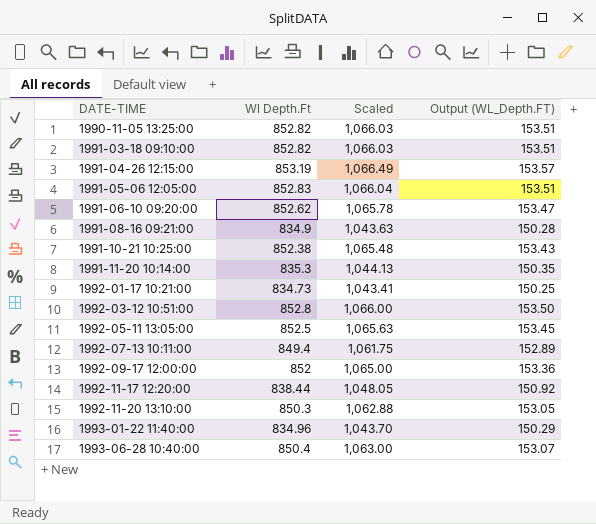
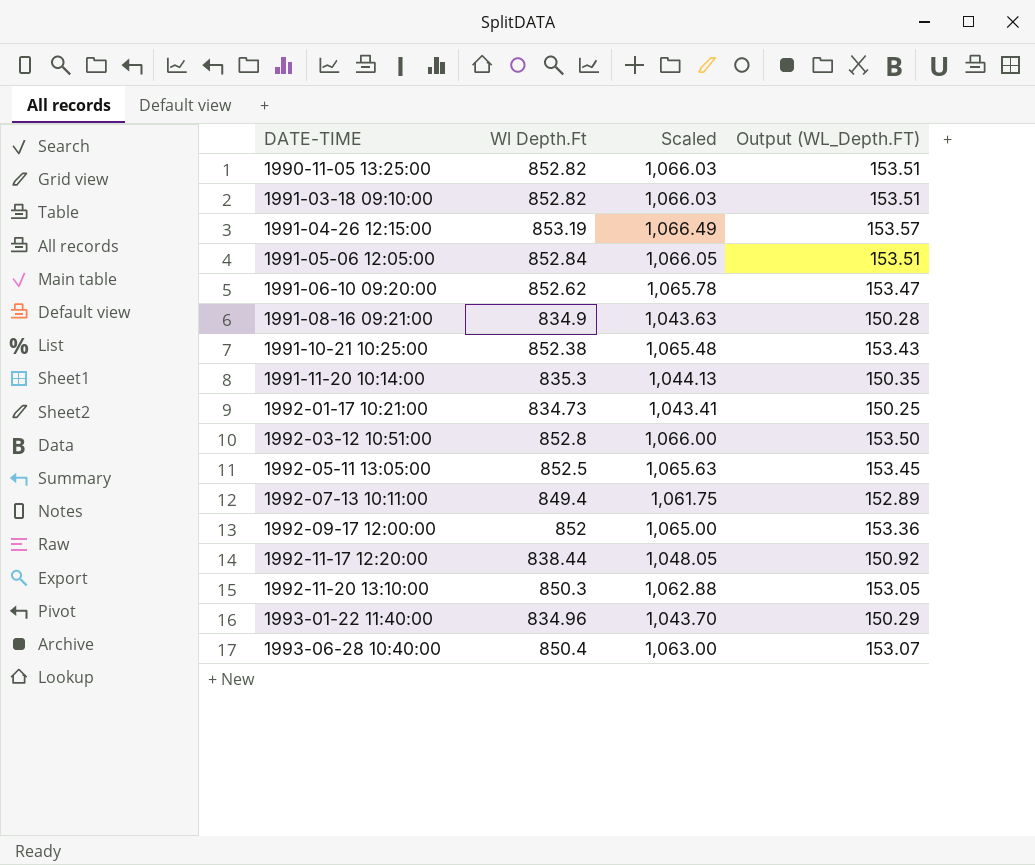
1991-05-06 12:05:00 | Wl Depth.Ft: 852.83 -> 852.84
1991-05-06 12:05:00 | Scaled: 1,066.04 -> 1,066.05

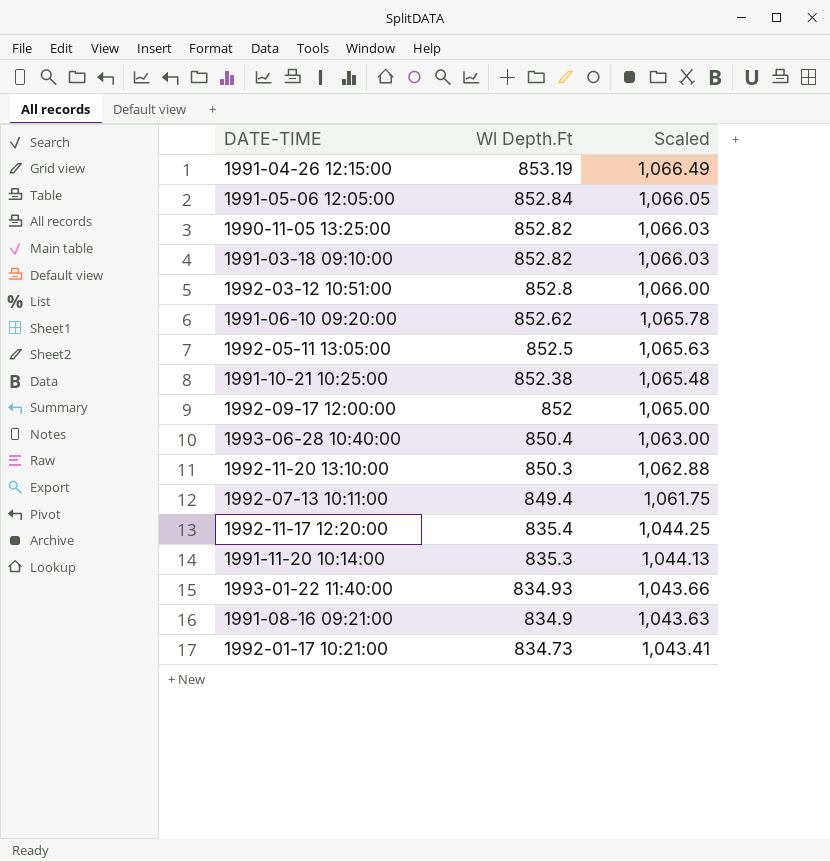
row order: DATE-TIME ascending -> Wl Depth.Ft descending
column Output (WL_Depth.FT) | formula: [Wl Depth.Ft] * 0.18 -> none
1992-11-17 12:20:00 | Wl Depth.Ft: 838.44 -> 835.4
1992-11-17 12:20:00 | Scaled: 1,048.05 -> 1,044.25
1993-01-22 11:40:00 | Wl Depth.Ft: 834.96 -> 834.93
1993-01-22 11:40:00 | Scaled: 1,043.70 -> 1,043.66

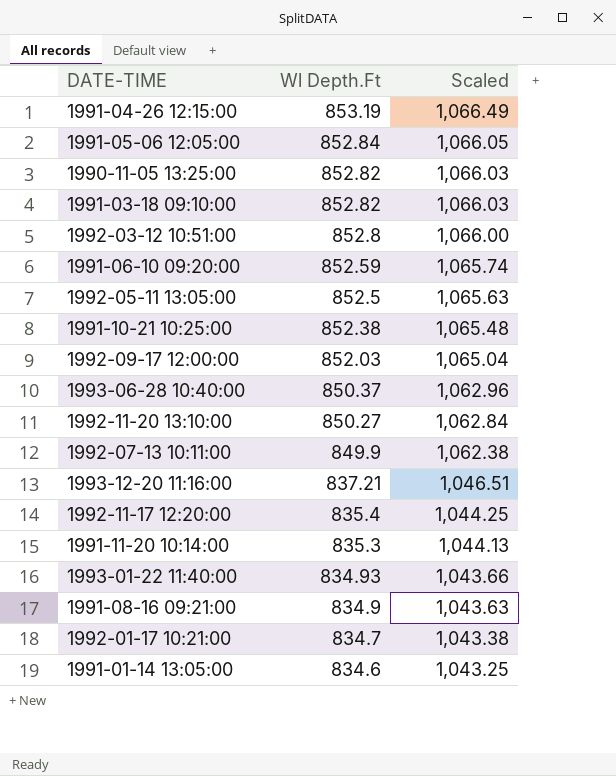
1991-06-10 09:20:00 | Wl Depth.Ft: 852.62 -> 852.59
1991-06-10 09:20:00 | Scaled: 1,065.78 -> 1,065.74
1992-09-17 12:00:00 | Wl Depth.Ft: 852 -> 852.03
1992-09-17 12:00:00 | Scaled: 1,065.00 -> 1,065.04
1993-06-28 10:40:00 | Wl Depth.Ft: 850.4 -> 850.37
1993-06-28 10:40:00 | Scaled: 1,063.00 -> 1,062.96
1992-11-20 13:10:00 | Wl Depth.Ft: 850.3 -> 850.27
1992-11-20 13:10:00 | Scaled: 1,062.88 -> 1,062.84
1992-07-13 10:11:00 | Wl Depth.Ft: 849.4 -> 849.9
1992-07-13 10:11:00 | Scaled: 1,061.75 -> 1,062.38
row 1993-12-20 11:16:00: none -> 837.21 | 1,046.51
1992-01-17 10:21:00 | Wl Depth.Ft: 834.73 -> 834.7
1992-01-17 10:21:00 | Scaled: 1,043.41 -> 1,043.38
row 1991-01-14 13:05:00: none -> 834.6 | 1,043.25

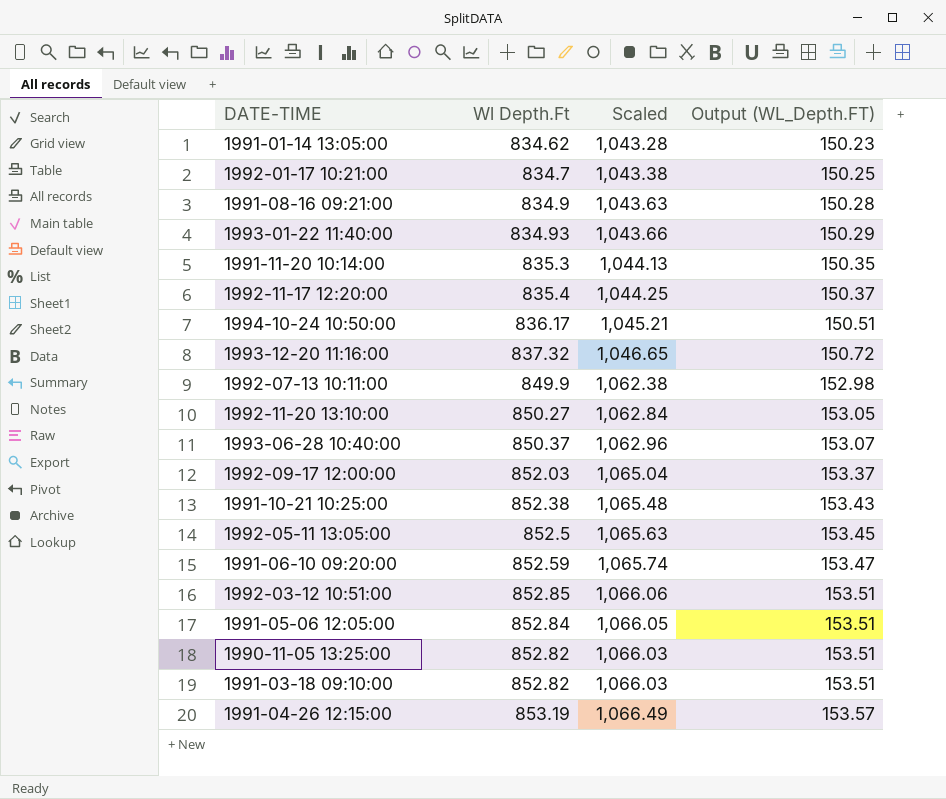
row order: Wl Depth.Ft descending -> Output (WL_Depth.FT) ascending
column Output (WL_Depth.FT) | formula: none -> [Wl Depth.Ft] * 0.18
1991-01-14 13:05:00 | Wl Depth.Ft: 834.6 -> 834.62
1991-01-14 13:05:00 | Scaled: 1,043.25 -> 1,043.28
row 1994-10-24 10:50:00: none -> 836.17 | 1,045.21 | 150.51
1993-12-20 11:16:00 | Wl Depth.Ft: 837.21 -> 837.32
1993-12-20 11:16:00 | Scaled: 1,046.51 -> 1,046.65
1992-03-12 10:51:00 | Wl Depth.Ft: 852.8 -> 852.85
1992-03-12 10:51:00 | Scaled: 1,066.00 -> 1,066.06

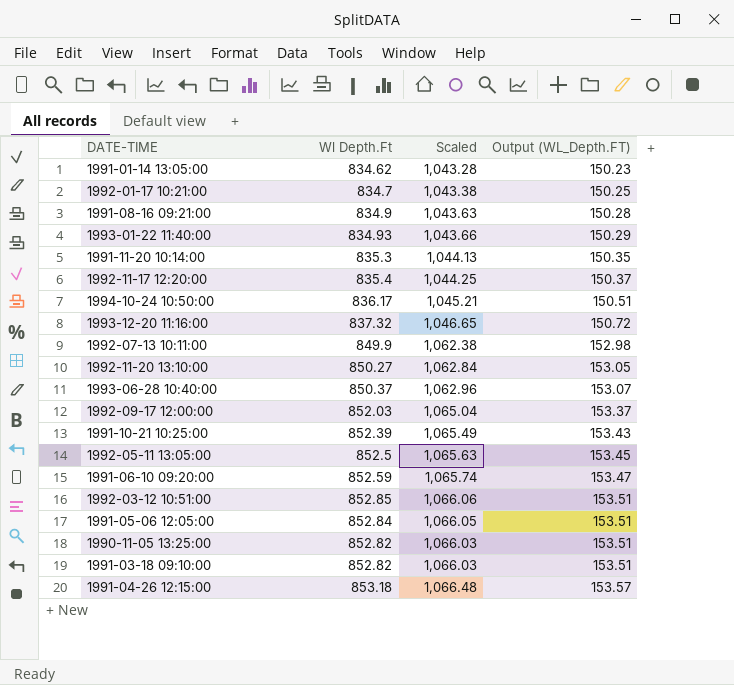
1991-10-21 10:25:00 | Wl Depth.Ft: 852.38 -> 852.39
1991-10-21 10:25:00 | Scaled: 1,065.48 -> 1,065.49
1991-04-26 12:15:00 | Wl Depth.Ft: 853.19 -> 853.18
1991-04-26 12:15:00 | Scaled: 1,066.49 -> 1,066.48

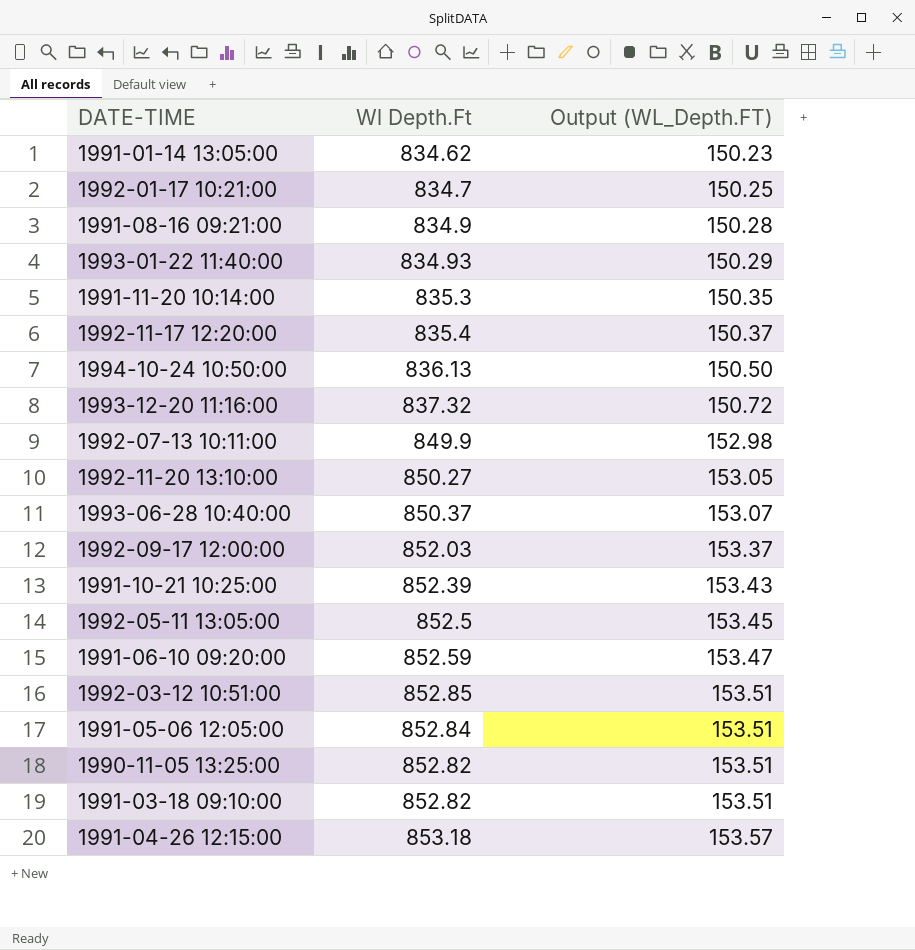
column Scaled | formula: [Wl Depth.Ft] * 1.25 -> none
1994-10-24 10:50:00 | Wl Depth.Ft: 836.17 -> 836.13
1994-10-24 10:50:00 | Output (WL_Depth.FT): 150.51 -> 150.50

